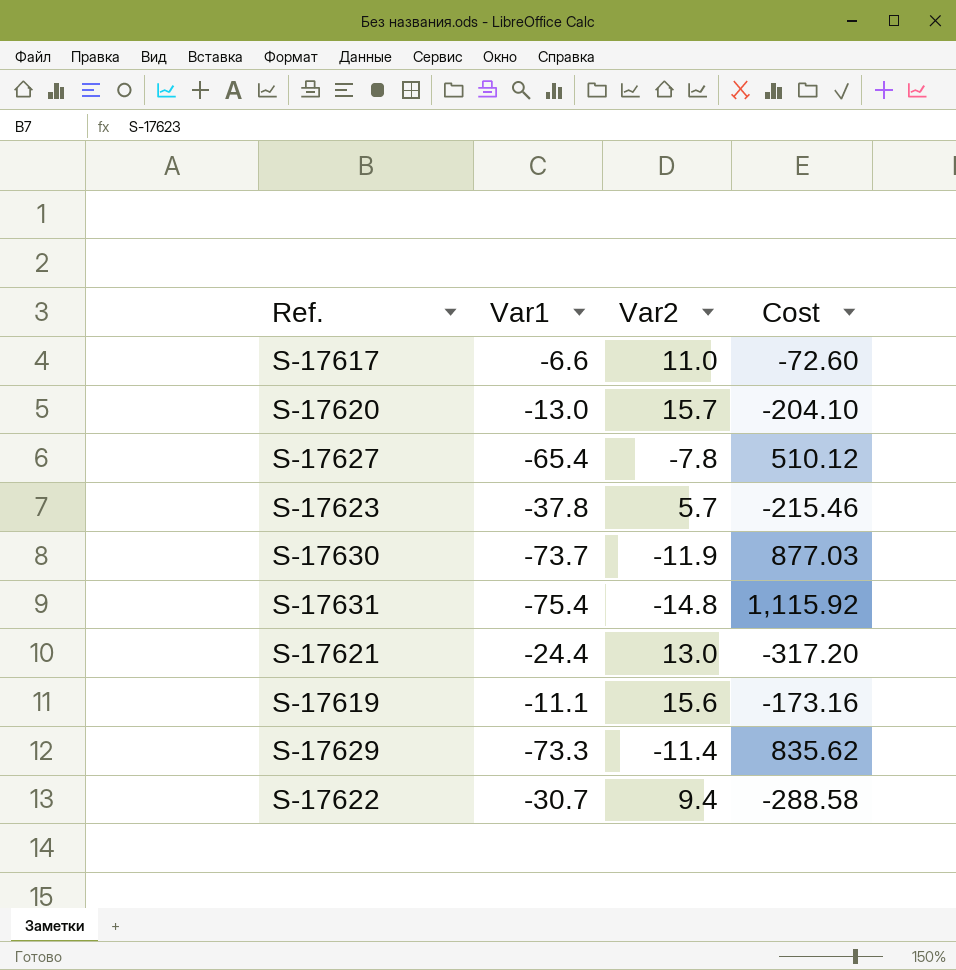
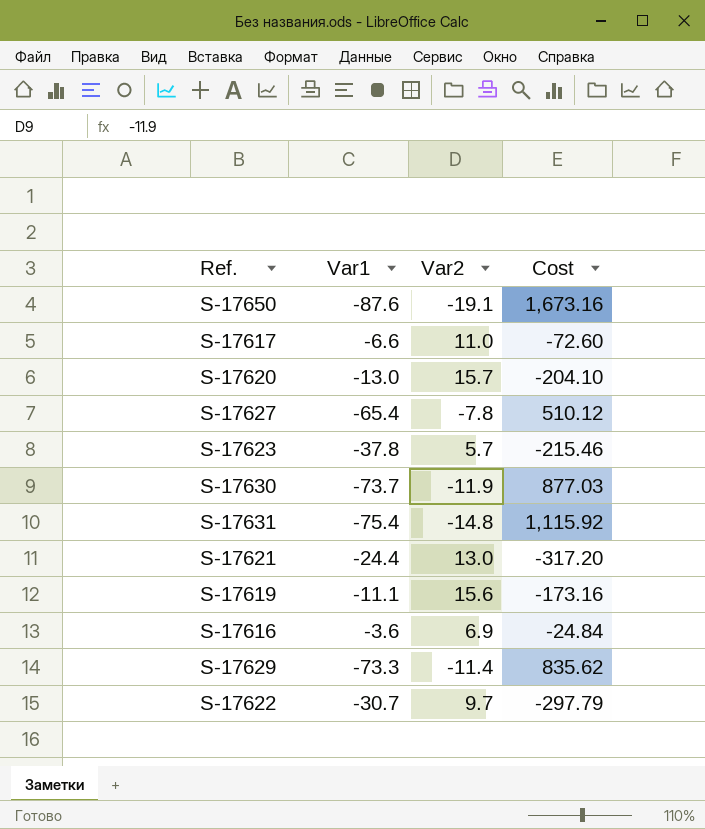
row S-17650: none -> -87.6 | -19.1 | 1,673.16
row S-17616: none -> -3.6 | 6.9 | -24.84
S-17622 | Var2: 9.4 -> 9.7
S-17622 | Cost: -288.58 -> -297.79

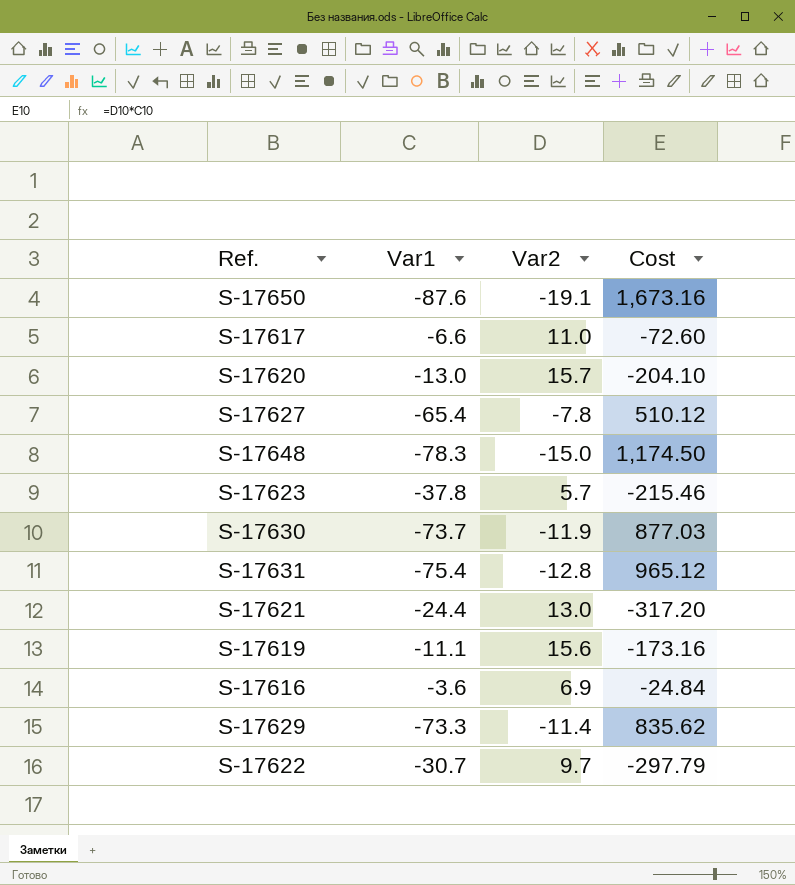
row S-17648: none -> -78.3 | -15.0 | 1,174.50
S-17631 | Var2: -14.8 -> -12.8
S-17631 | Cost: 1,115.92 -> 965.12

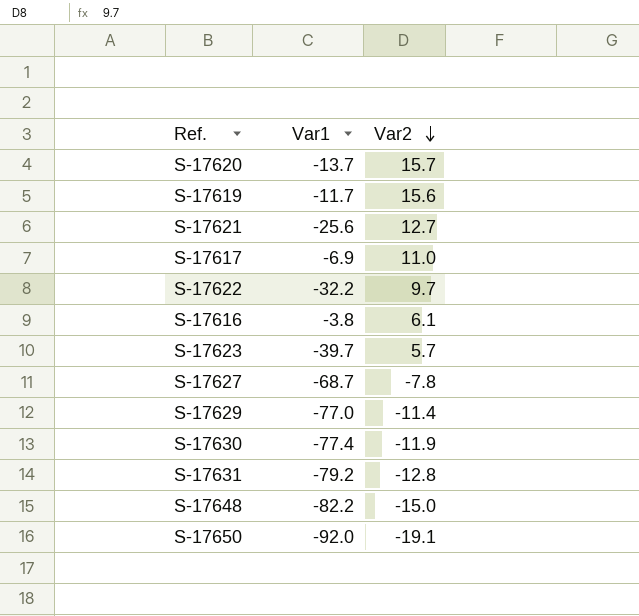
row order: none -> Var2 descending
column Cost | formula: [Var1] * [Var2] -> none
S-17620 | Var1: -13.0 -> -13.7
S-17619 | Var1: -11.1 -> -11.7
S-17621 | Var1: -24.4 -> -25.6
S-17621 | Var2: 13.0 -> 12.7
S-17617 | Var1: -6.6 -> -6.9
S-17622 | Var1: -30.7 -> -32.2
S-17616 | Var1: -3.6 -> -3.8
S-17616 | Var2: 6.9 -> 6.1
S-17623 | Var1: -37.8 -> -39.7
S-17627 | Var1: -65.4 -> -68.7
S-17629 | Var1: -73.3 -> -77.0
S-17630 | Var1: -73.7 -> -77.4
S-17631 | Var1: -75.4 -> -79.2
S-17648 | Var1: -78.3 -> -82.2
S-17650 | Var1: -87.6 -> -92.0

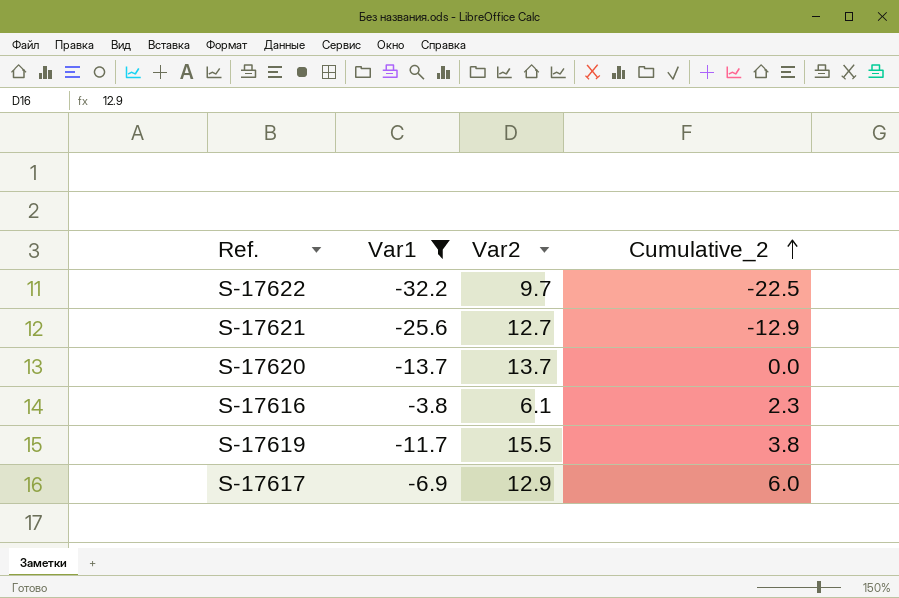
filter: none -> Var1 >= -32.2
row order: Var2 descending -> Cumulative_2 ascending
column Cumulative_2 | formula: none -> [Var1] + [Var2]
S-17620 | Var2: 15.7 -> 13.7
S-17619 | Var2: 15.6 -> 15.5
S-17617 | Var2: 11.0 -> 12.9

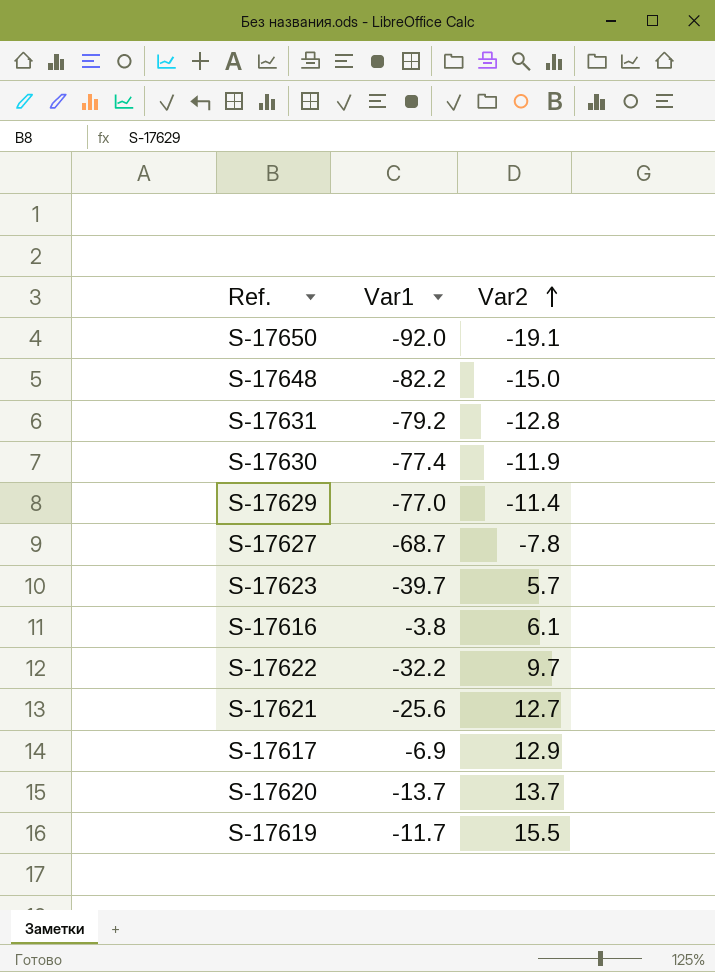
filter: Var1 >= -32.2 -> none
row order: Cumulative_2 ascending -> Var2 ascending
column Cumulative_2 | formula: [Var1] + [Var2] -> none

